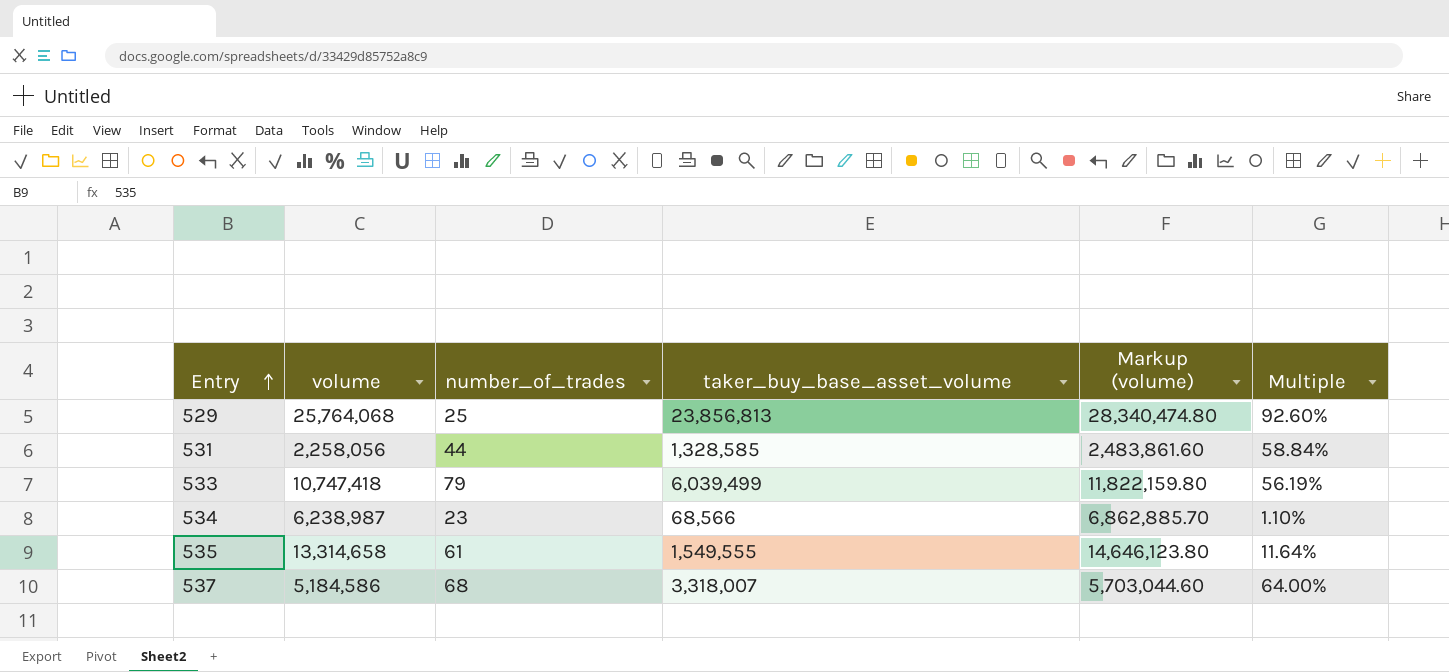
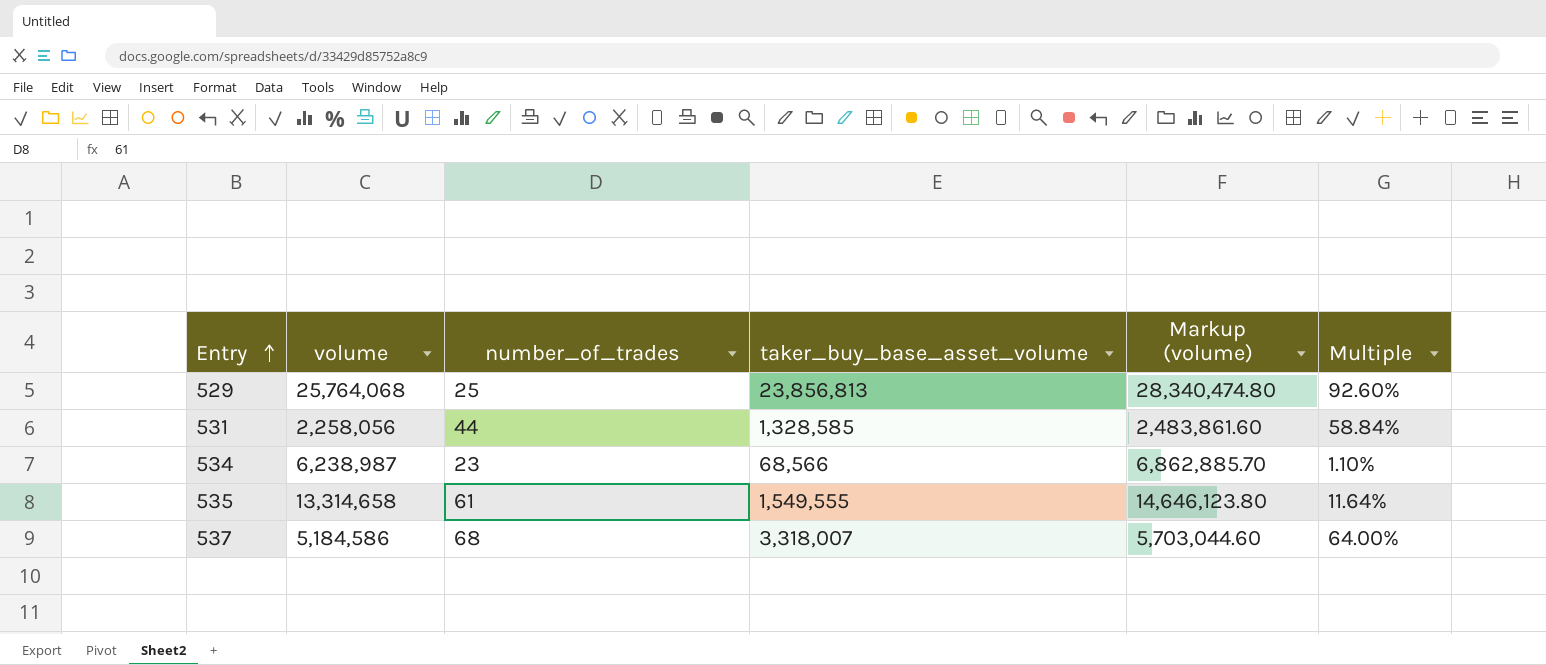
row 533: 10,747,418 | 79 | 6,039,499 | 11,822,159.80 | 56.19% -> none

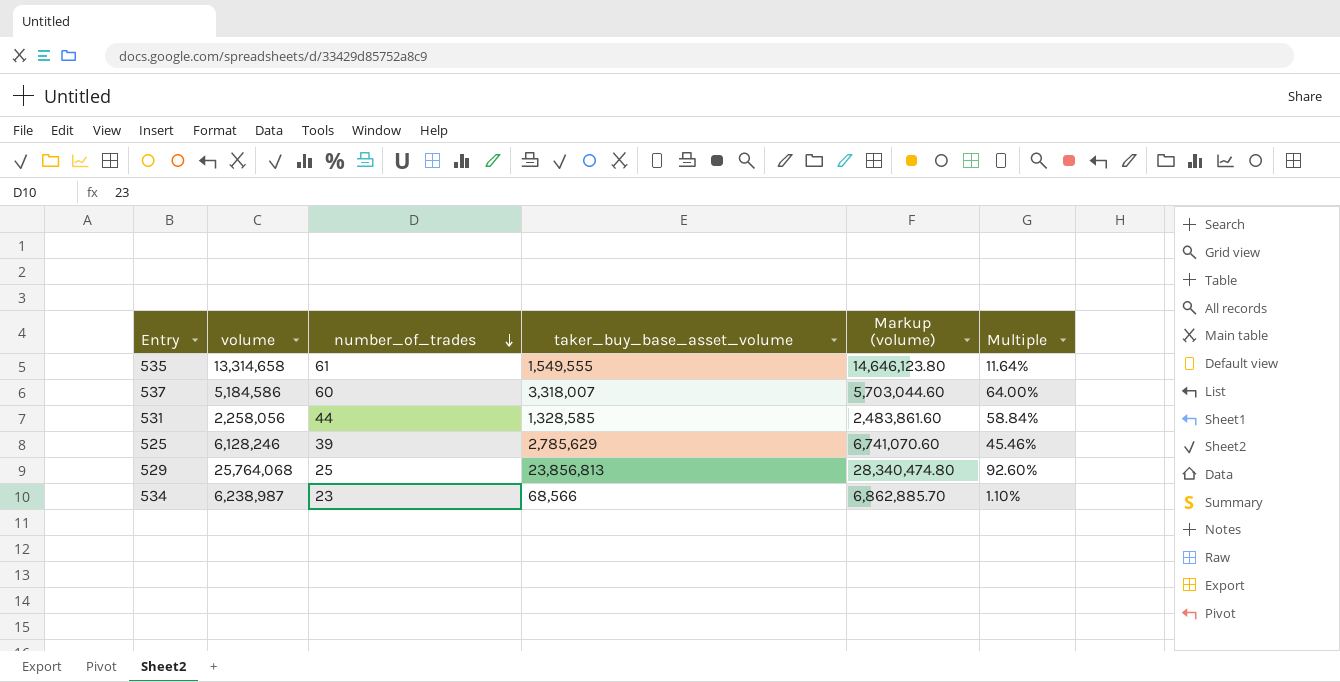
row order: Entry ascending -> number_of_trades descending
537 | number_of_trades: 68 -> 60
row 525: none -> 6,128,246 | 39 | 2,785,629 | 6,741,070.60 | 45.46%

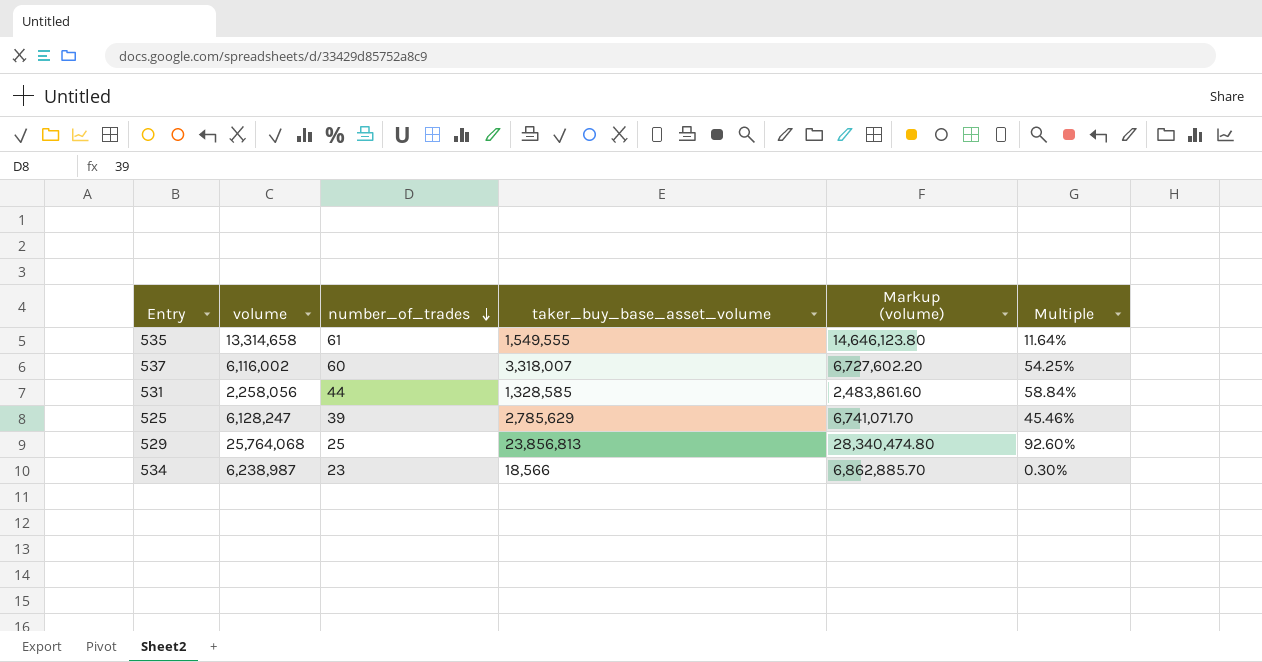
537 | volume: 5,184,586 -> 6,116,002
537 | Markup (volume): 5,703,044.60 -> 6,727,602.20
537 | Multiple: 64.00% -> 54.25%
525 | volume: 6,128,246 -> 6,128,247
525 | Markup (volume): 6,741,070.60 -> 6,741,071.70
534 | taker_buy_base_asset_volume: 68,566 -> 18,566
534 | Multiple: 1.10% -> 0.30%

